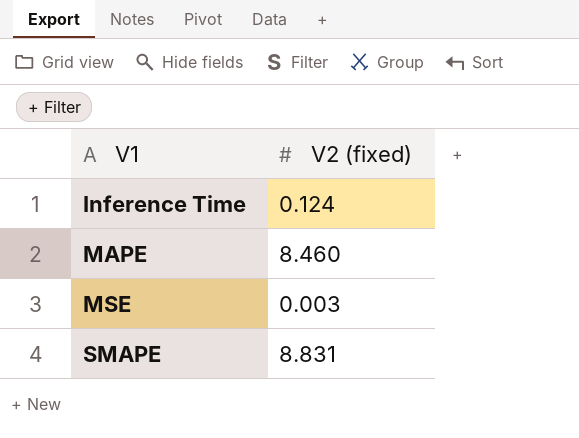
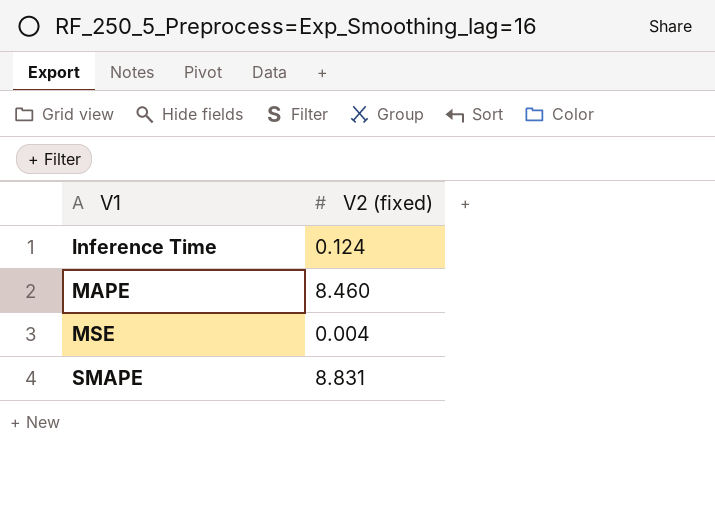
MSE | V2 (fixed): 0.003 -> 0.004

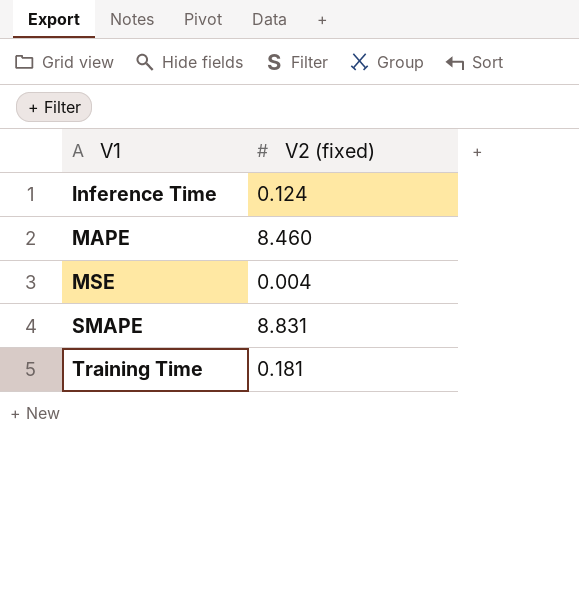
row Training Time: none -> 0.181

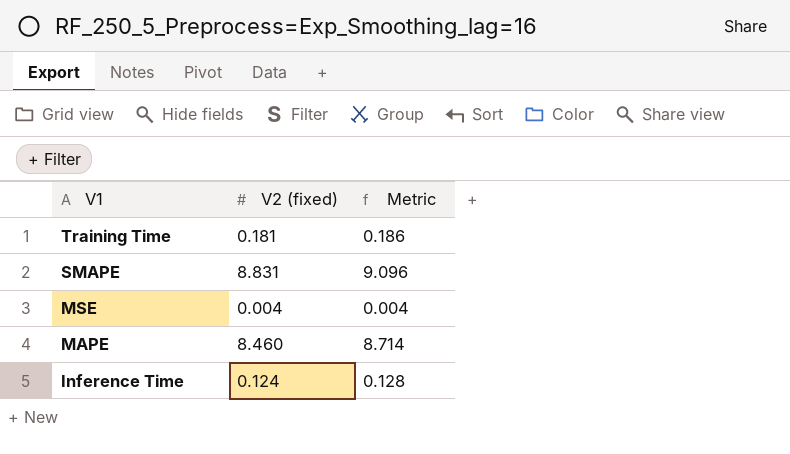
row order: V1 ascending -> V1 descending
column Metric | formula: none -> [V2 (fixed)] * 1.03

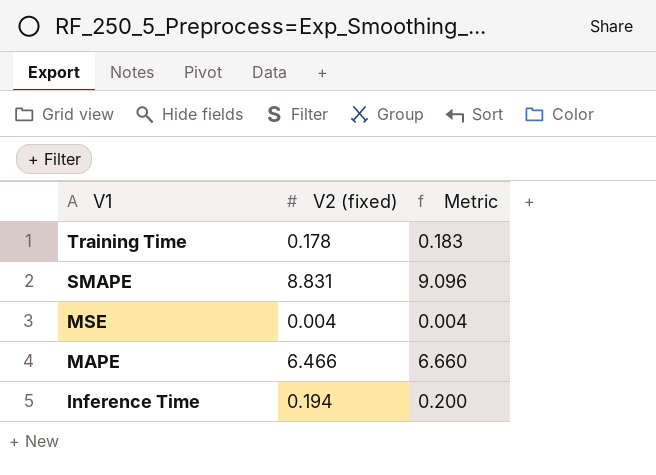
Training Time | V2 (fixed): 0.181 -> 0.178
Training Time | Metric: 0.186 -> 0.183
MAPE | V2 (fixed): 8.460 -> 6.466
MAPE | Metric: 8.714 -> 6.660
Inference Time | V2 (fixed): 0.124 -> 0.194
Inference Time | Metric: 0.128 -> 0.200

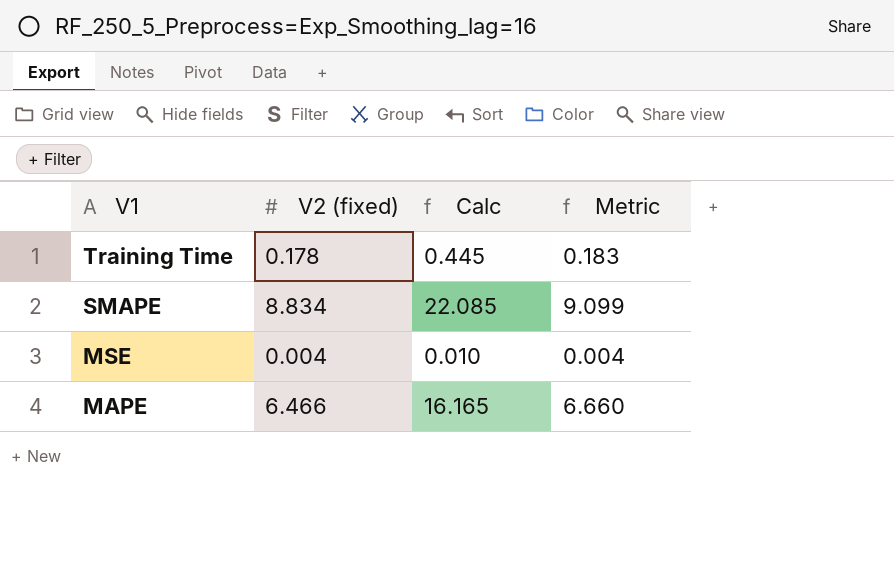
column Calc | formula: none -> [V2 (fixed)] * 2.5
row Inference Time: 0.194 | 0.200 -> none
SMAPE | V2 (fixed): 8.831 -> 8.834
SMAPE | Metric: 9.096 -> 9.099

